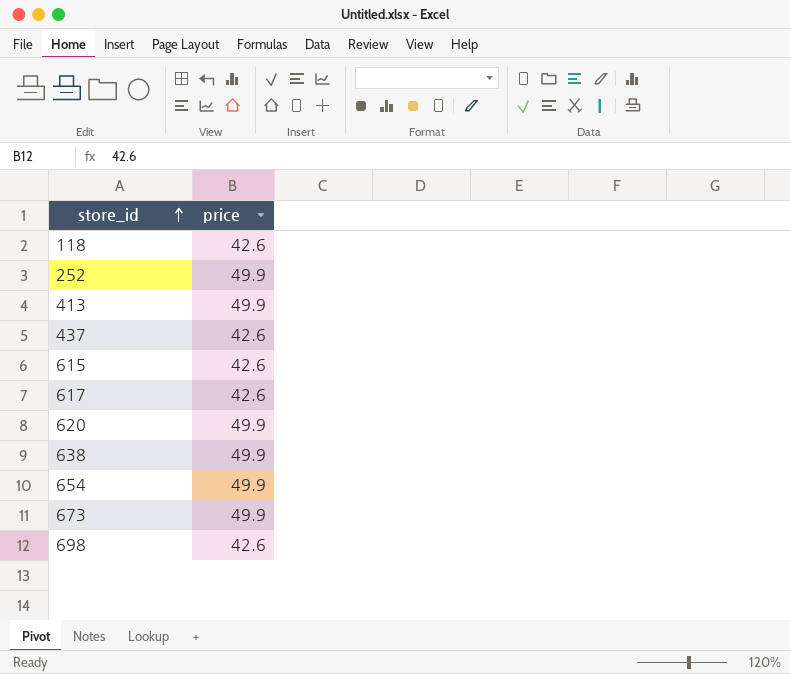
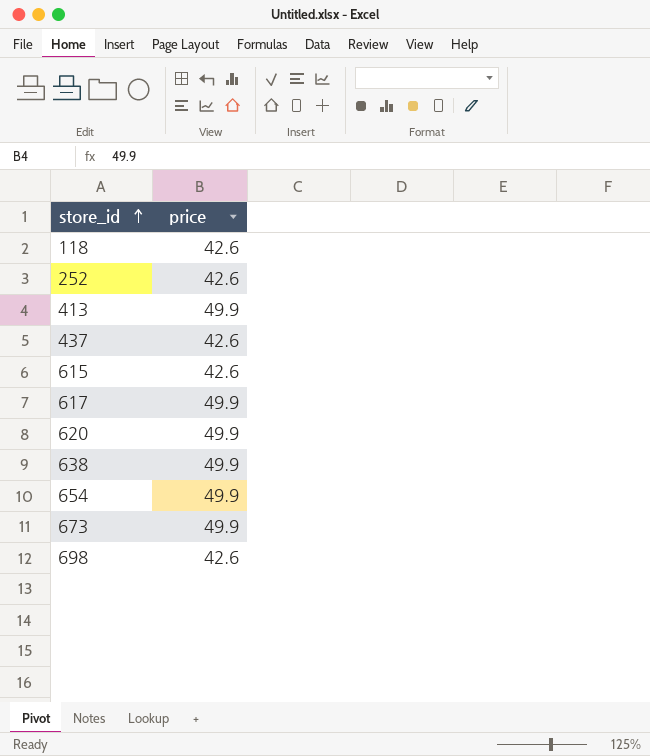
252 | price: 49.9 -> 42.6
617 | price: 42.6 -> 49.9

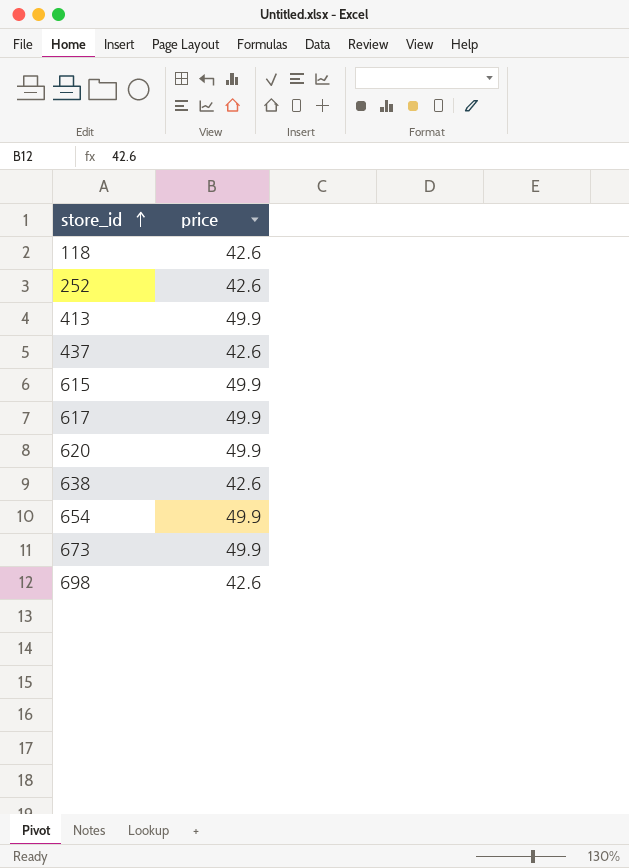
615 | price: 42.6 -> 49.9
638 | price: 49.9 -> 42.6

